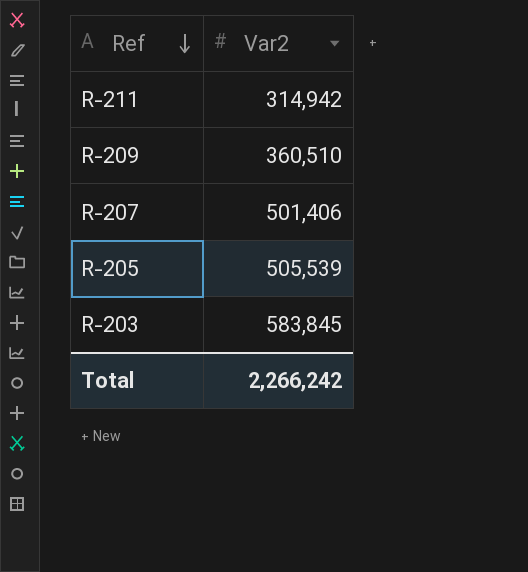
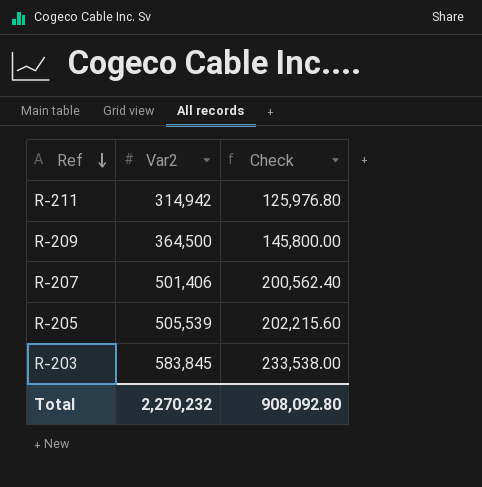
column Check | formula: none -> [Var2] * 0.4
R-209 | Var2: 360,510 -> 364,500
Total | Var2: 2,266,242 -> 2,270,232

